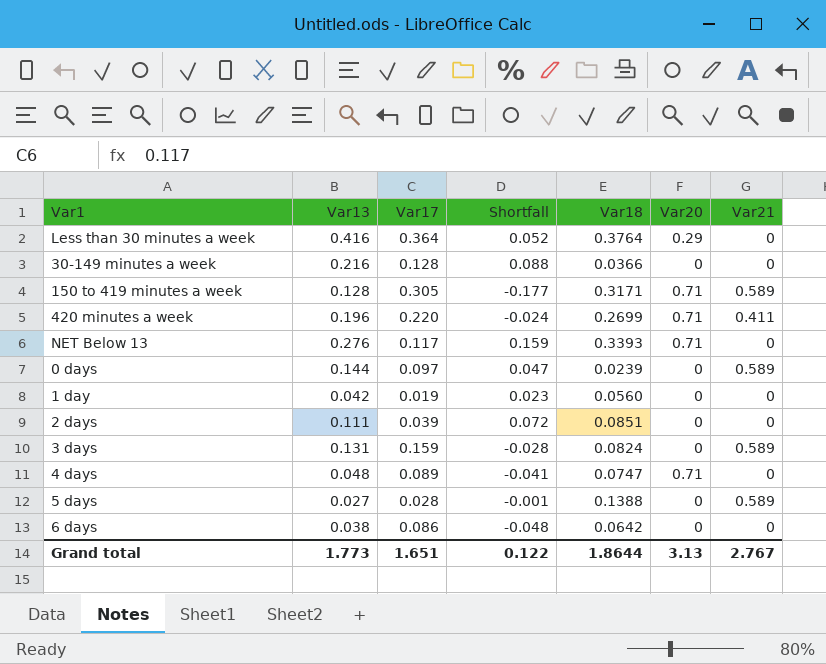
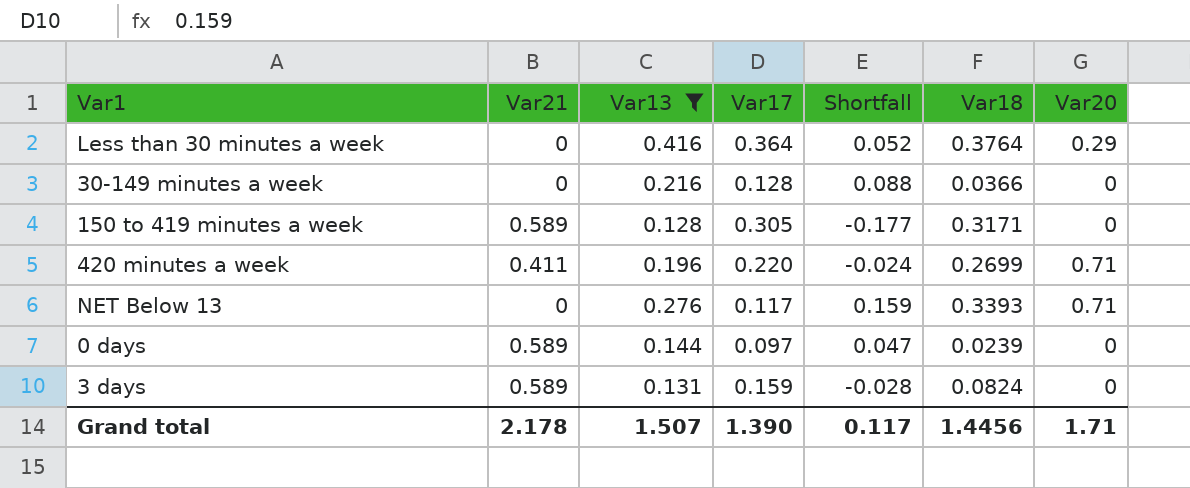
filter: none -> Var13 >= 0.128
column Var21 | position: 7 -> 2
150 to 419 minutes a week | Var20: 0.71 -> 0
Grand total | Var21: 2.767 -> 2.178
Grand total | Var13: 1.773 -> 1.507
Grand total | Var17: 1.651 -> 1.390
Grand total | Shortfall: 0.122 -> 0.117
Grand total | Var18: 1.8644 -> 1.4456
Grand total | Var20: 3.13 -> 1.71

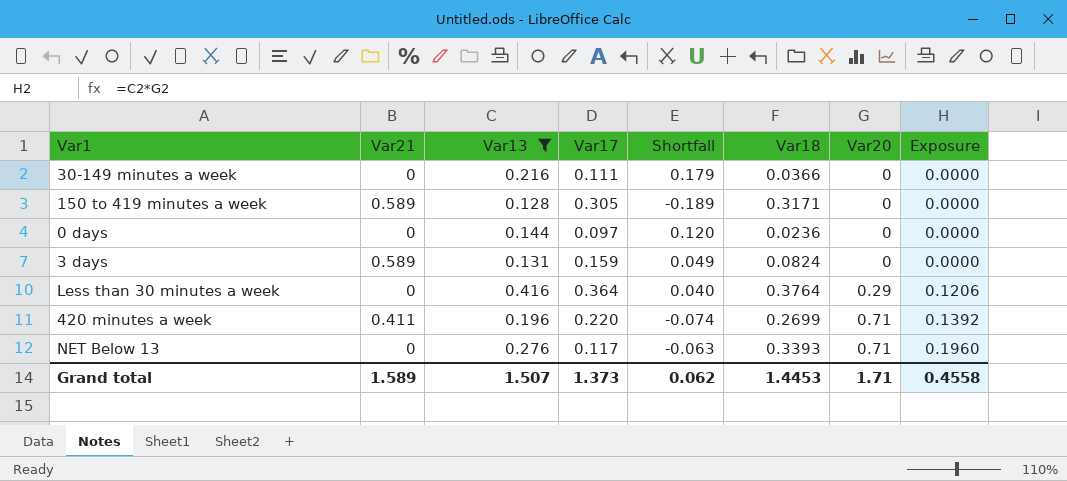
row order: none -> Var20 ascending
column Shortfall | formula: [Var13] - [Var17] -> [Var13] - [Var18]
column Exposure | formula: none -> [Var13] * [Var20]
30-149 minutes a week | Var17: 0.128 -> 0.111
0 days | Var21: 0.589 -> 0
0 days | Var18: 0.0239 -> 0.0236
Grand total | Var21: 2.178 -> 1.589
Grand total | Var17: 1.390 -> 1.373
Grand total | Shortfall: 0.117 -> 0.062
Grand total | Var18: 1.4456 -> 1.4453

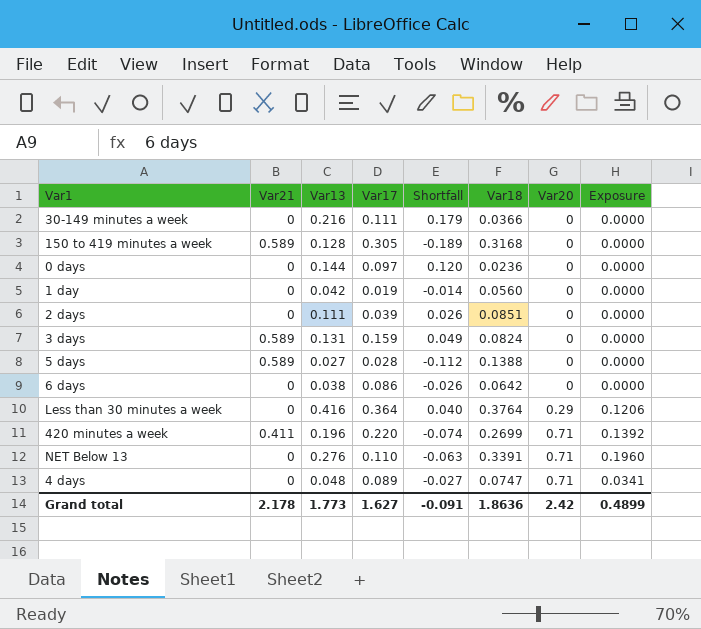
filter: Var13 >= 0.128 -> none
150 to 419 minutes a week | Var18: 0.3171 -> 0.3168
NET Below 13 | Var17: 0.117 -> 0.110
NET Below 13 | Var18: 0.3393 -> 0.3391
Grand total | Var21: 1.589 -> 2.178
Grand total | Var13: 1.507 -> 1.773
Grand total | Var17: 1.373 -> 1.627
Grand total | Shortfall: 0.062 -> -0.091
Grand total | Var18: 1.4453 -> 1.8636
Grand total | Var20: 1.71 -> 2.42
Grand total | Exposure: 0.4558 -> 0.4899

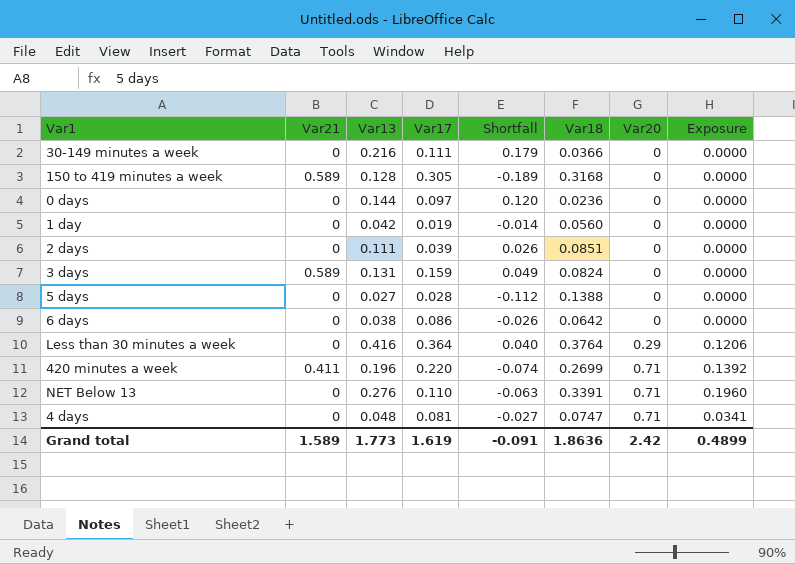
5 days | Var21: 0.589 -> 0
4 days | Var17: 0.089 -> 0.081
Grand total | Var21: 2.178 -> 1.589
Grand total | Var17: 1.627 -> 1.619

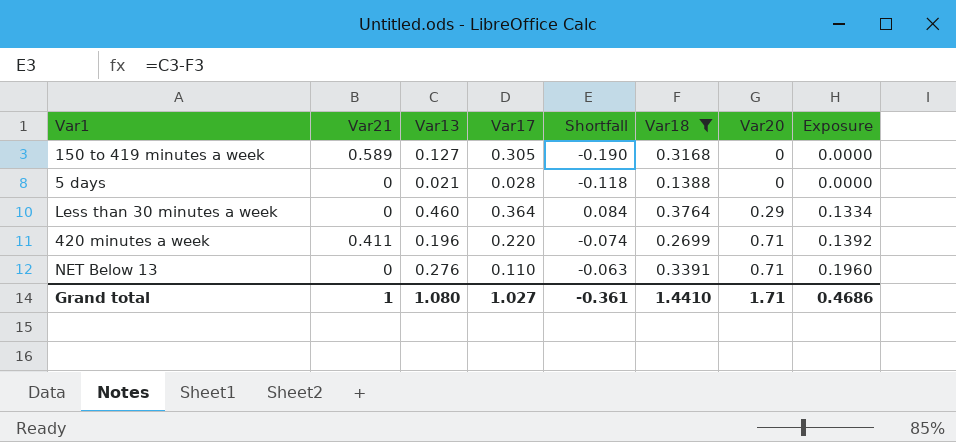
filter: none -> Var18 >= 0.1388
150 to 419 minutes a week | Var13: 0.128 -> 0.127
150 to 419 minutes a week | Shortfall: -0.189 -> -0.190
5 days | Var13: 0.027 -> 0.021
5 days | Shortfall: -0.112 -> -0.118
Less than 30 minutes a week | Var13: 0.416 -> 0.460
Less than 30 minutes a week | Shortfall: 0.040 -> 0.084
Less than 30 minutes a week | Exposure: 0.1206 -> 0.1334
Grand total | Var21: 1.589 -> 1
Grand total | Var13: 1.773 -> 1.080
Grand total | Var17: 1.619 -> 1.027
Grand total | Shortfall: -0.091 -> -0.361
Grand total | Var18: 1.8636 -> 1.4410
Grand total | Var20: 2.42 -> 1.71
Grand total | Exposure: 0.4899 -> 0.4686

